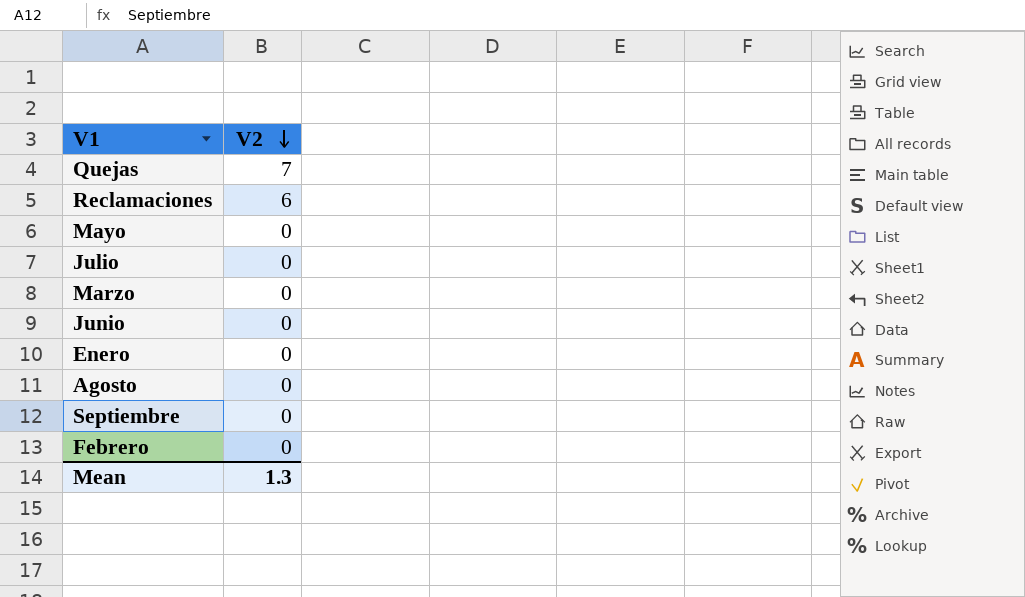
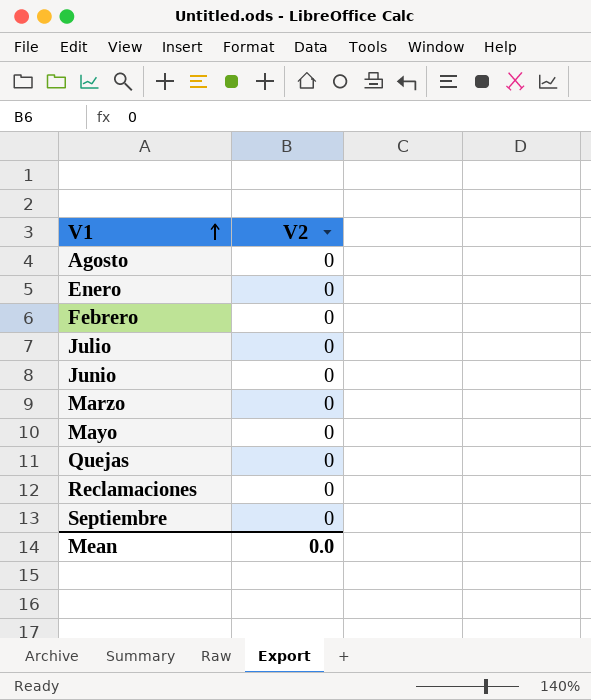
row order: V2 descending -> V1 ascending
Quejas | V2: 7 -> 0
Reclamaciones | V2: 6 -> 0
Mean | V2: 1.3 -> 0.0

